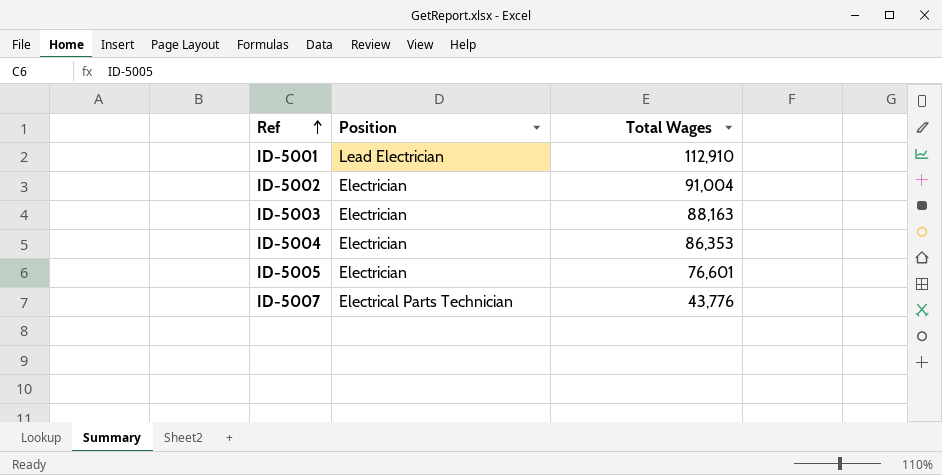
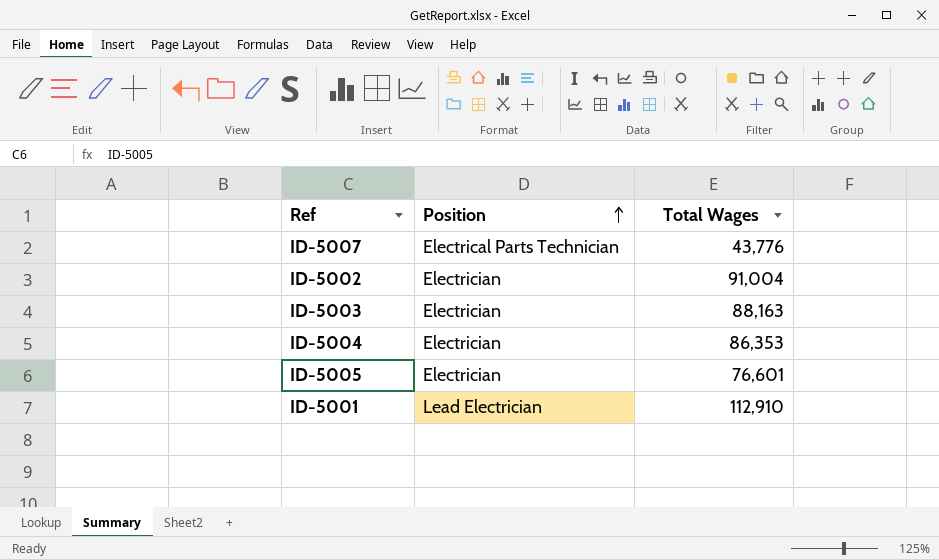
row order: Ref ascending -> Position ascending

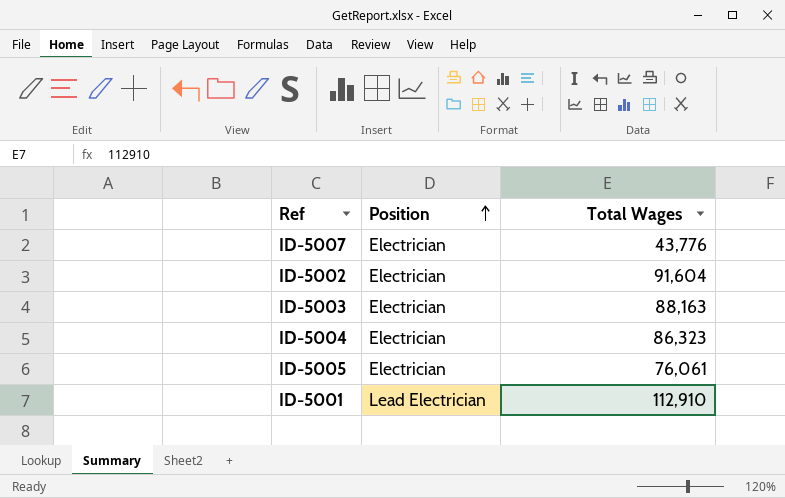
ID-5007 | Position: Electrical Parts Technician -> Electrician
ID-5002 | Total Wages: 91,004 -> 91,604
ID-5004 | Total Wages: 86,353 -> 86,323
ID-5005 | Total Wages: 76,601 -> 76,061

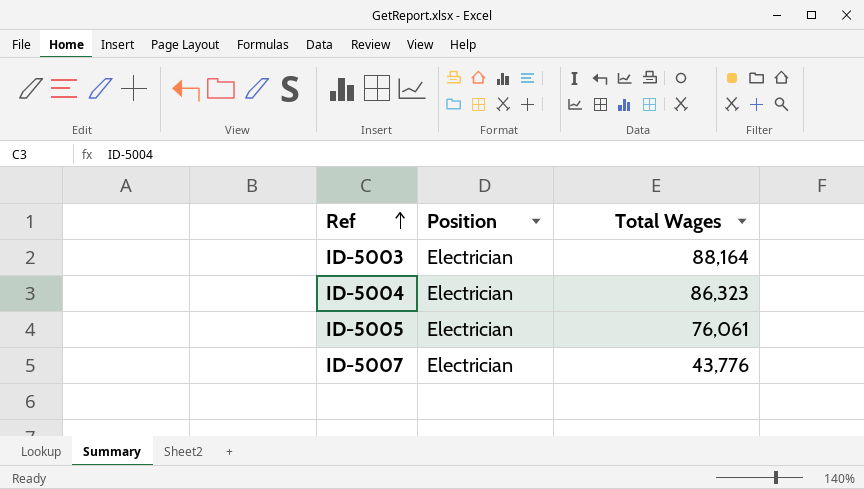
row order: Position ascending -> Ref ascending
row ID-5002: Electrician | 91,604 -> none
row ID-5001: Lead Electrician | 112,910 -> none
ID-5003 | Total Wages: 88,163 -> 88,164

